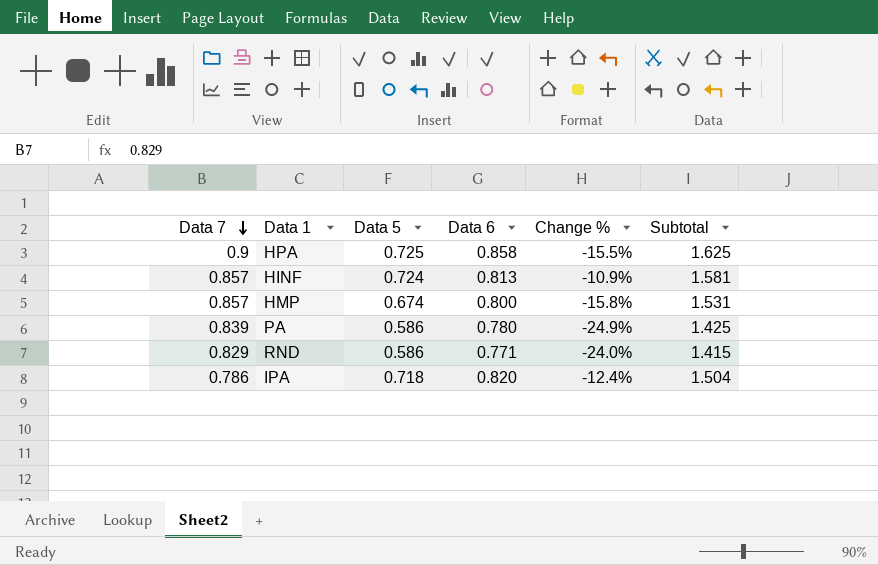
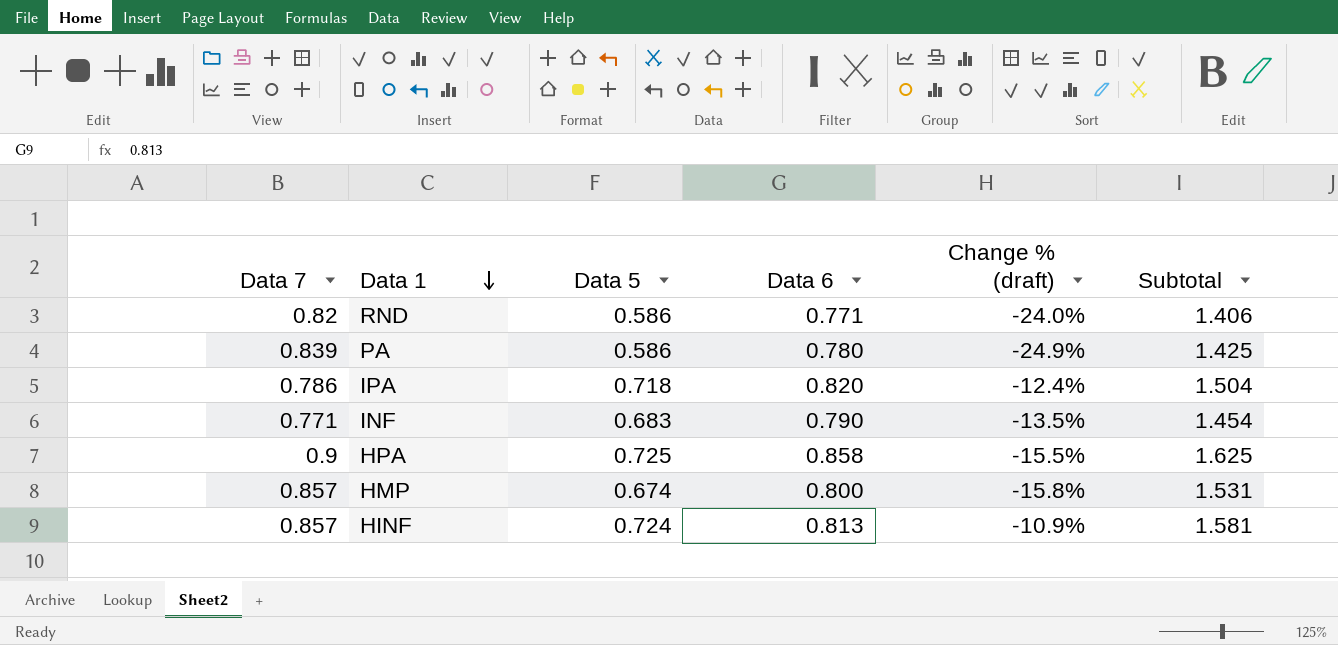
row order: Data 7 descending -> Data 1 descending
column name: Change % -> Change % (draft)
RND | Data 7: 0.829 -> 0.82
RND | Subtotal: 1.415 -> 1.406
row INF: none -> 0.771 | 0.683 | 0.790 | -13.5% | 1.454

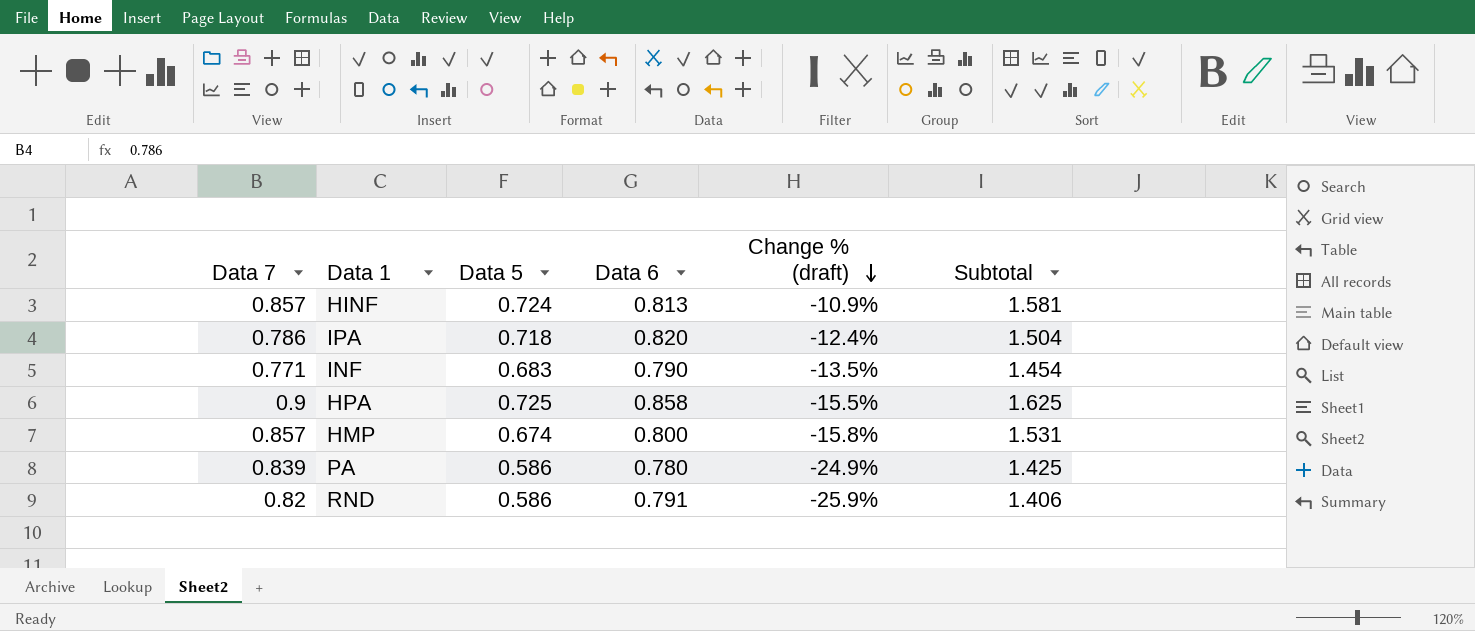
row order: Data 1 descending -> Change % (draft) descending
RND | Data 6: 0.771 -> 0.791
RND | Change % (draft): -24.0% -> -25.9%

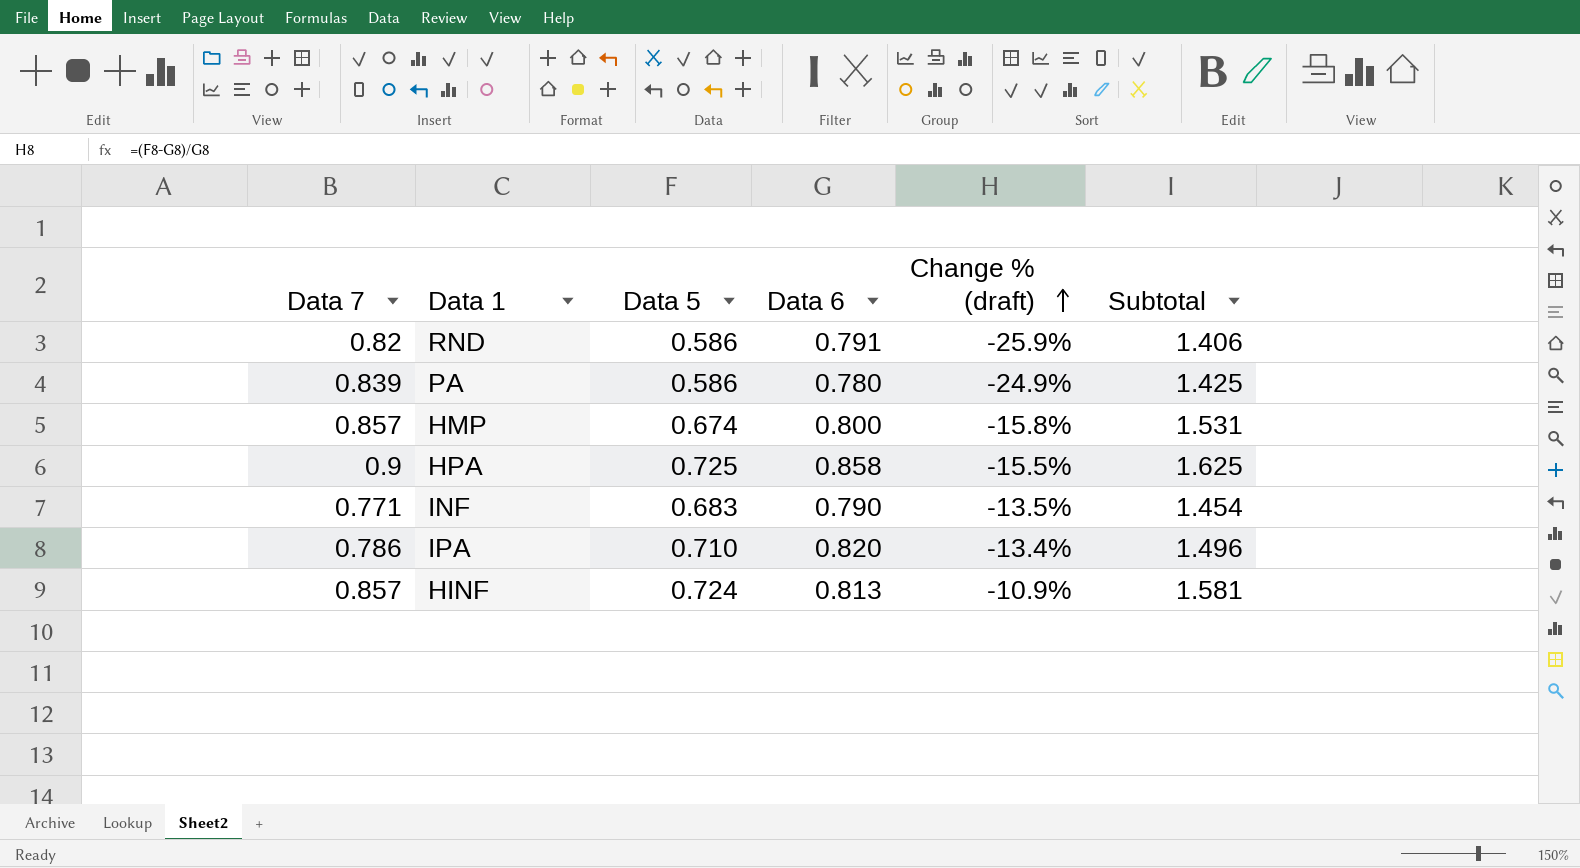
row order: Change % (draft) descending -> Change % (draft) ascending
IPA | Data 5: 0.718 -> 0.710
IPA | Change % (draft): -12.4% -> -13.4%
IPA | Subtotal: 1.504 -> 1.496

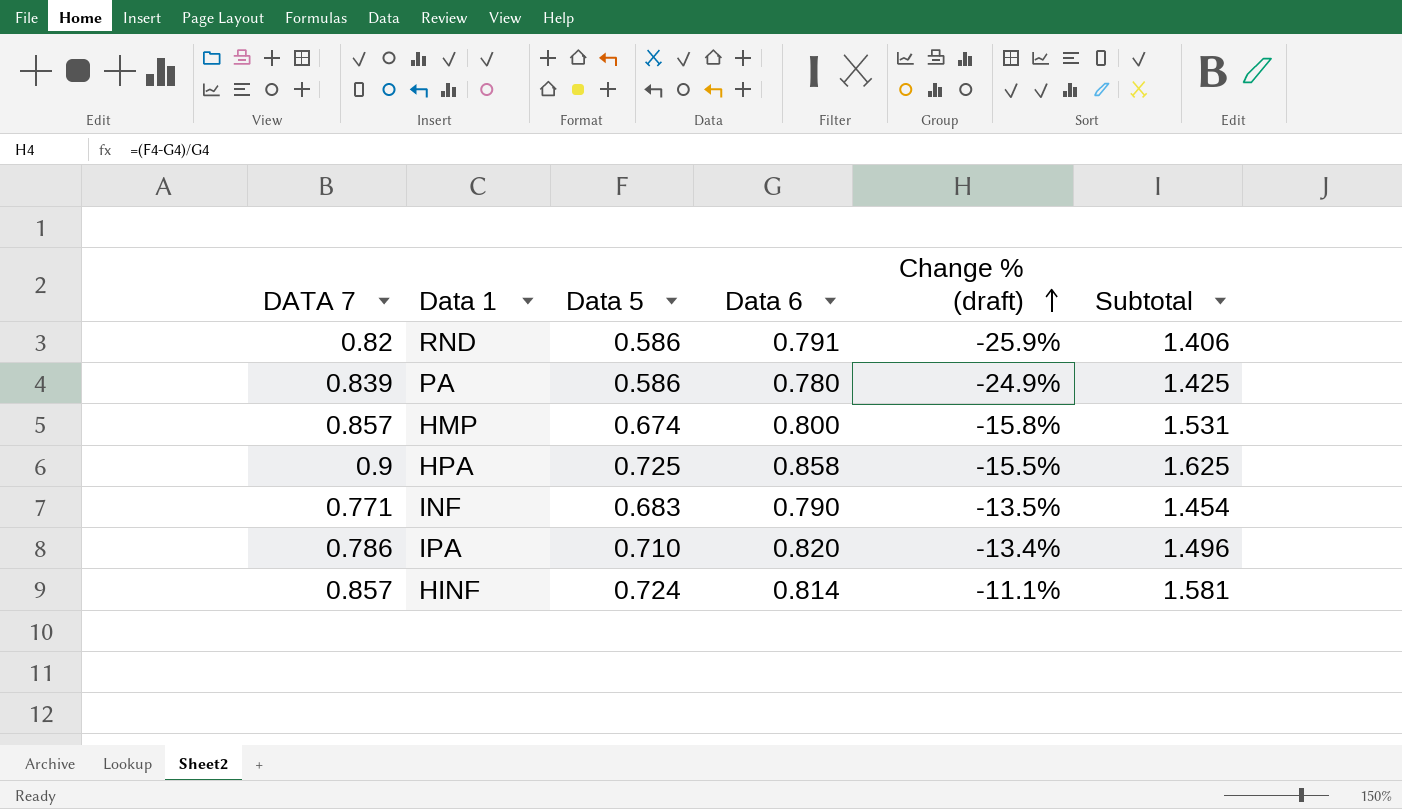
column name: Data 7 -> DATA 7
HINF | Data 6: 0.813 -> 0.814
HINF | Change % (draft): -10.9% -> -11.1%

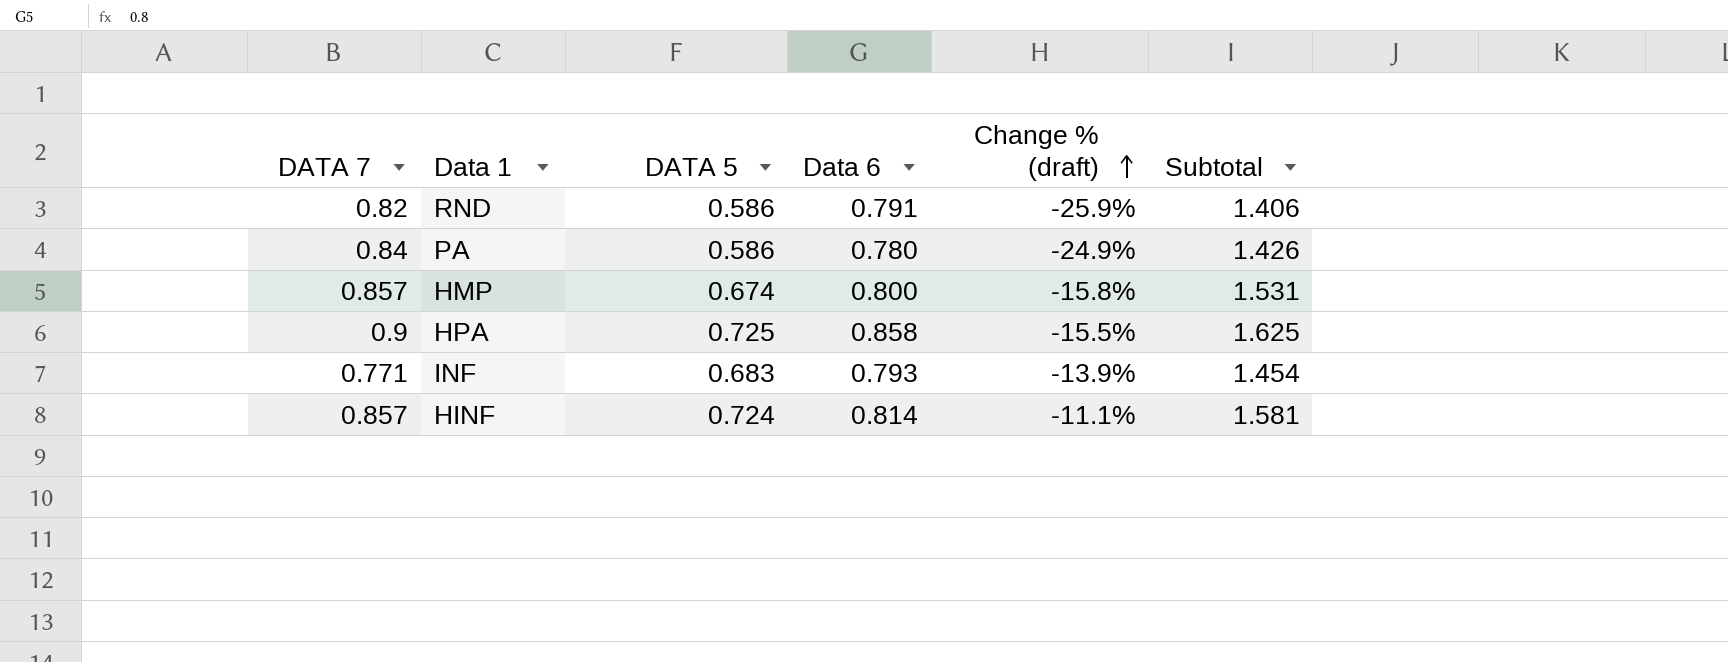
column name: Data 5 -> DATA 5
row IPA: 0.786 | 0.710 | 0.820 | -13.4% | 1.496 -> none
PA | DATA 7: 0.839 -> 0.84
PA | Subtotal: 1.425 -> 1.426
INF | Data 6: 0.790 -> 0.793
INF | Change % (draft): -13.5% -> -13.9%

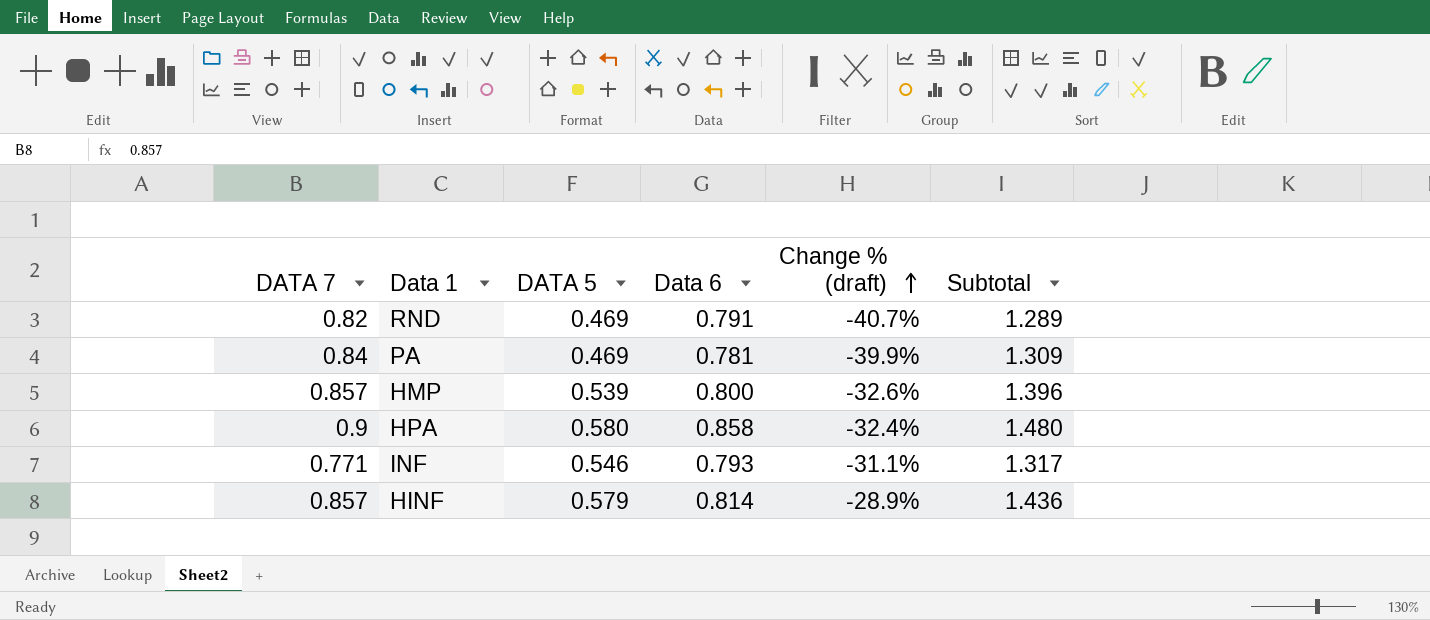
RND | DATA 5: 0.586 -> 0.469
RND | Change % (draft): -25.9% -> -40.7%
RND | Subtotal: 1.406 -> 1.289
PA | DATA 5: 0.586 -> 0.469
PA | Data 6: 0.780 -> 0.781
PA | Change % (draft): -24.9% -> -39.9%
PA | Subtotal: 1.426 -> 1.309
HMP | DATA 5: 0.674 -> 0.539
HMP | Change % (draft): -15.8% -> -32.6%
HMP | Subtotal: 1.531 -> 1.396
HPA | DATA 5: 0.725 -> 0.580
HPA | Change % (draft): -15.5% -> -32.4%
HPA | Subtotal: 1.625 -> 1.480
INF | DATA 5: 0.683 -> 0.546
INF | Change % (draft): -13.9% -> -31.1%
INF | Subtotal: 1.454 -> 1.317
HINF | DATA 5: 0.724 -> 0.579
HINF | Change % (draft): -11.1% -> -28.9%
HINF | Subtotal: 1.581 -> 1.436

